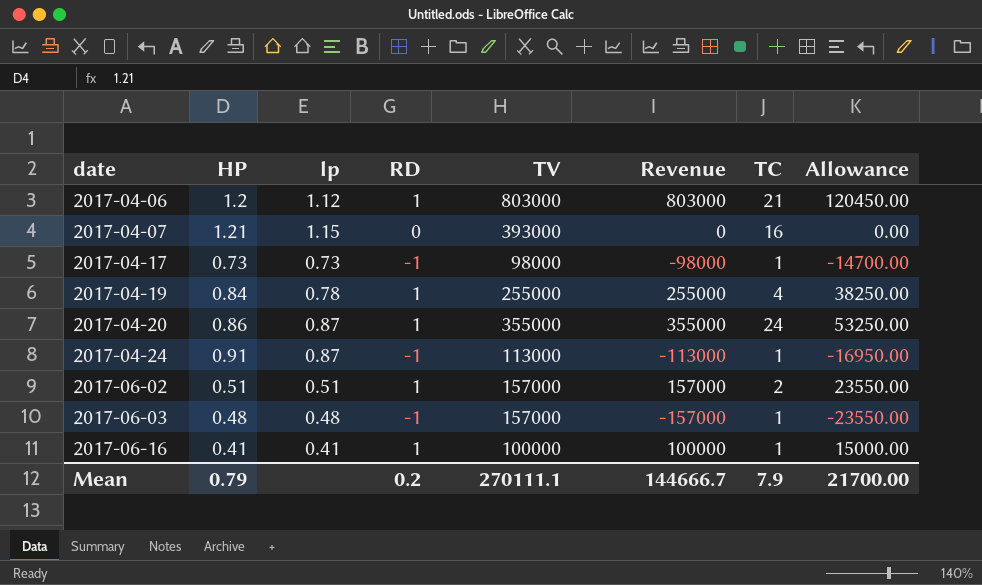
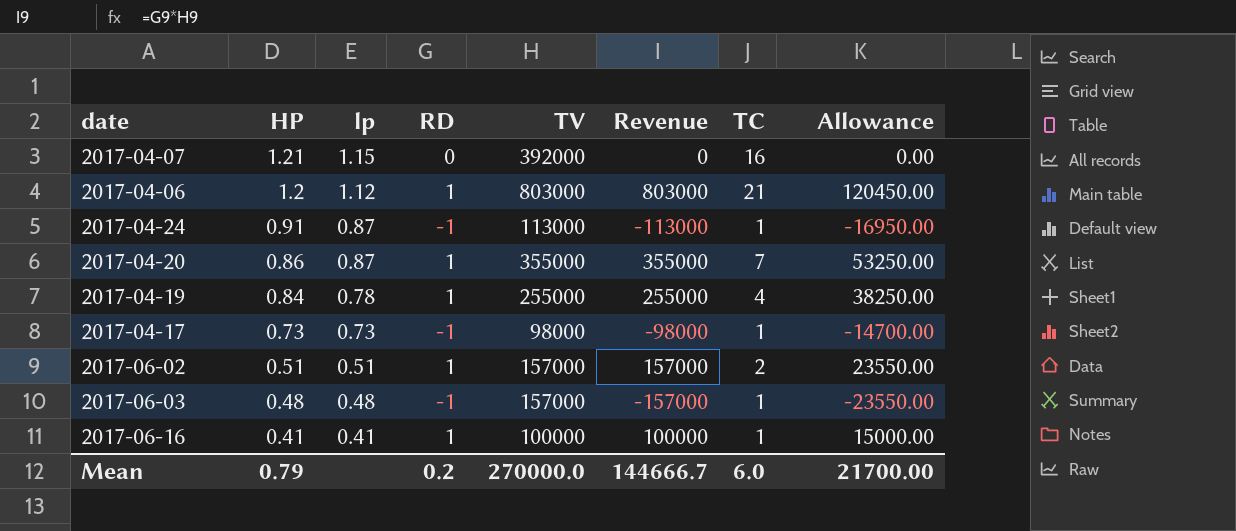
row order: date ascending -> HP descending
2017-04-07 | TV: 393000 -> 392000
2017-04-20 | TC: 24 -> 7
Mean | TV: 270111.1 -> 270000.0
Mean | TC: 7.9 -> 6.0

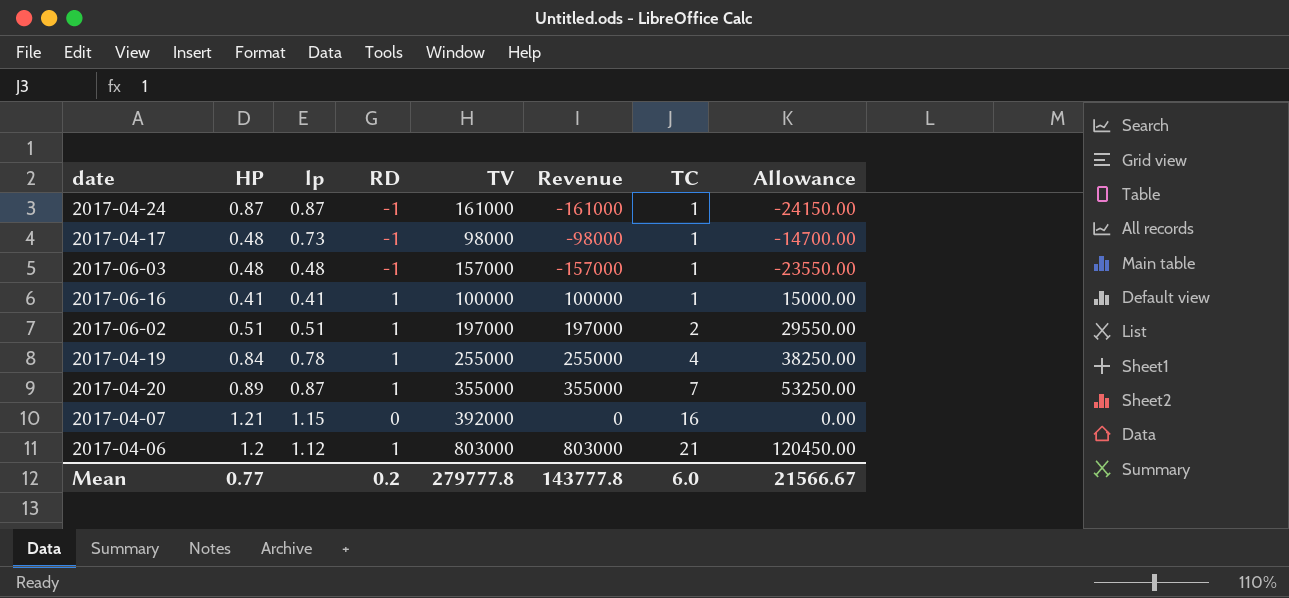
row order: HP descending -> TC ascending
2017-04-24 | HP: 0.91 -> 0.87
2017-04-24 | TV: 113000 -> 161000
2017-04-24 | Revenue: -113000 -> -161000
2017-04-24 | Allowance: -16950.00 -> -24150.00
2017-04-17 | HP: 0.73 -> 0.48
2017-06-02 | TV: 157000 -> 197000
2017-06-02 | Revenue: 157000 -> 197000
2017-06-02 | Allowance: 23550.00 -> 29550.00
2017-04-20 | HP: 0.86 -> 0.89
Mean | HP: 0.79 -> 0.77
Mean | TV: 270000.0 -> 279777.8
Mean | Revenue: 144666.7 -> 143777.8
Mean | Allowance: 21700.00 -> 21566.67

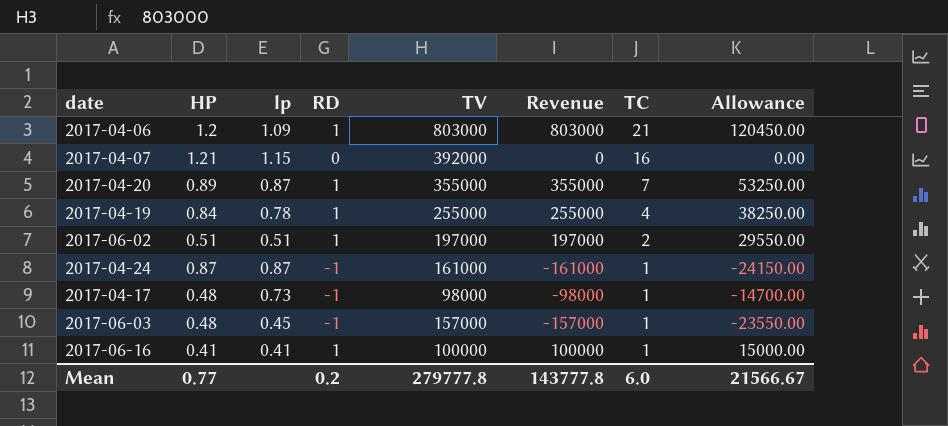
row order: TC ascending -> TC descending
2017-04-06 | lp: 1.12 -> 1.09
2017-06-03 | lp: 0.48 -> 0.45

